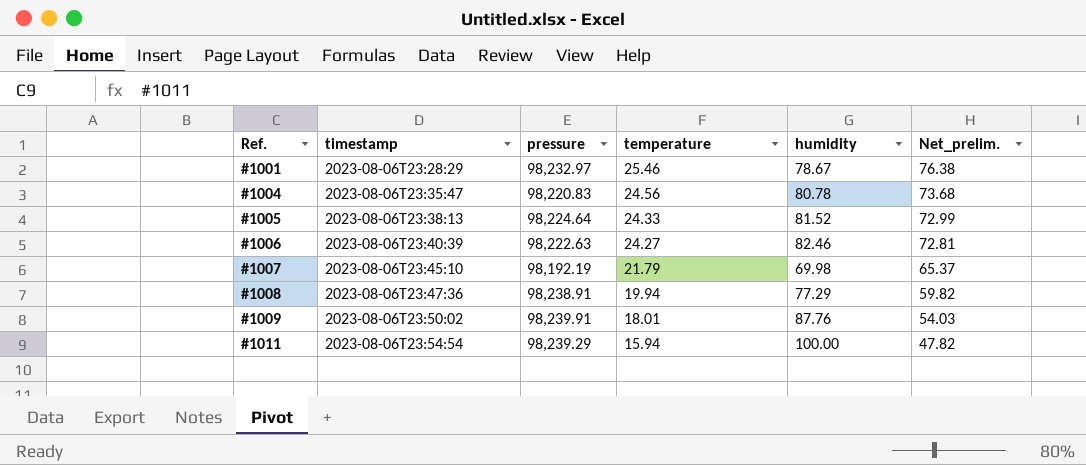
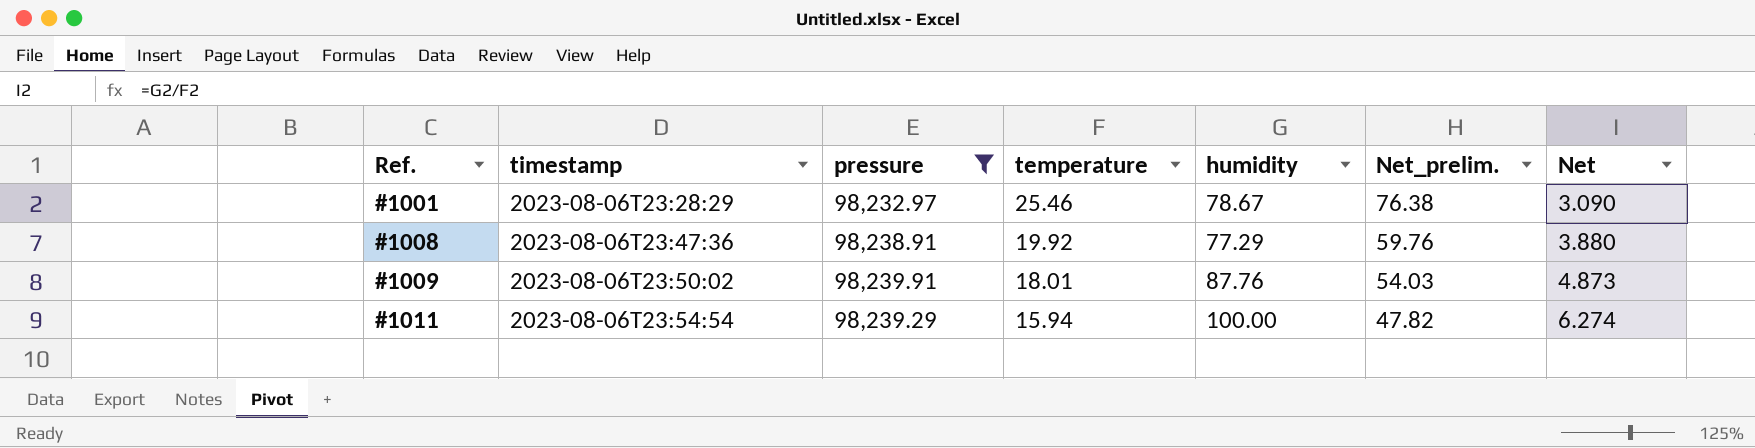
filter: none -> pressure >= 98,232.97
column Net | formula: none -> [humidity] / [temperature]
#1008 | temperature: 19.94 -> 19.92
#1008 | Net_prelim.: 59.82 -> 59.76

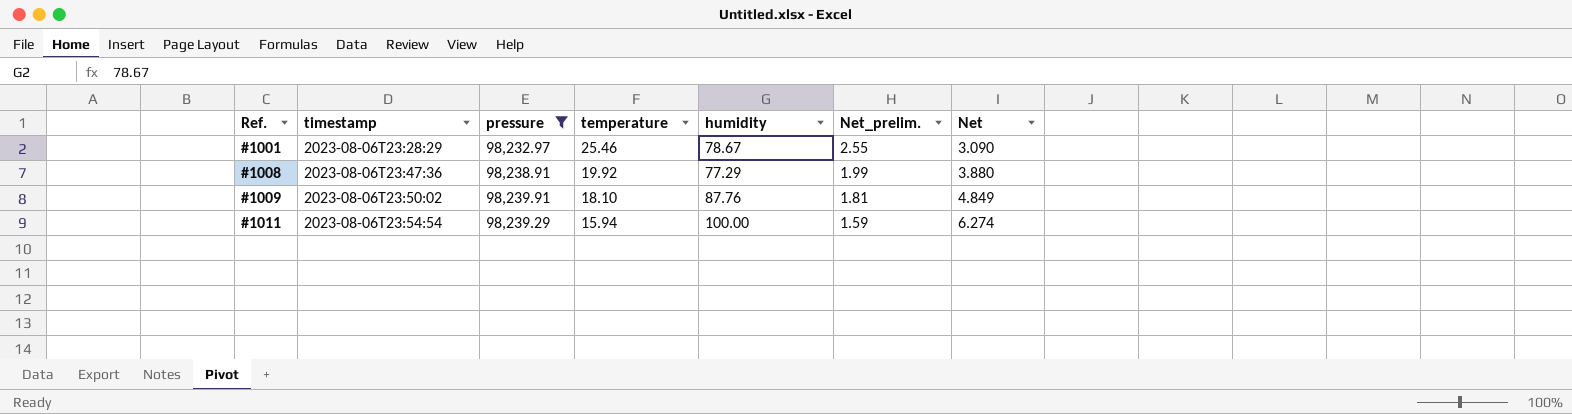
column Net_prelim. | formula: [temperature] * 3 -> [temperature] * 0.1
#1009 | temperature: 18.01 -> 18.10
#1009 | Net: 4.873 -> 4.849

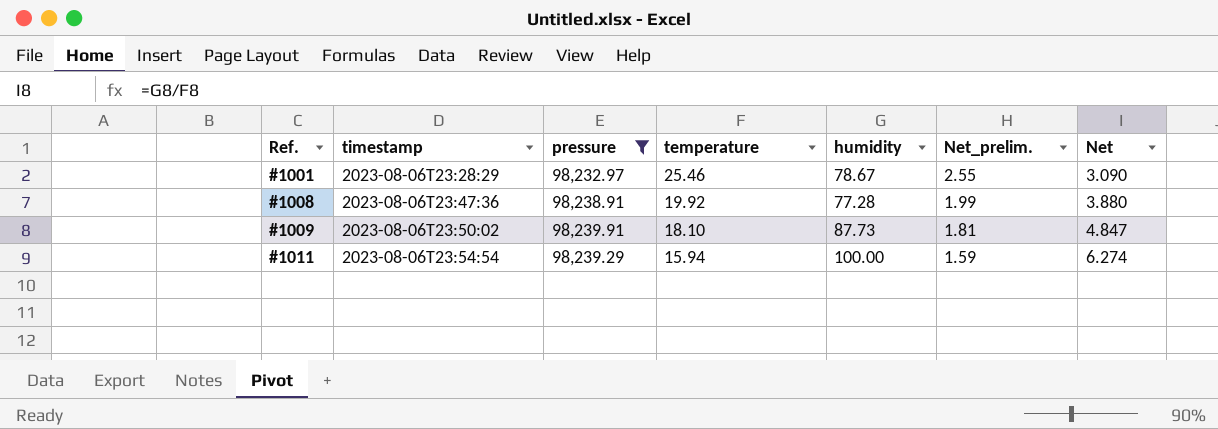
#1008 | humidity: 77.29 -> 77.28
#1009 | humidity: 87.76 -> 87.73
#1009 | Net: 4.849 -> 4.847

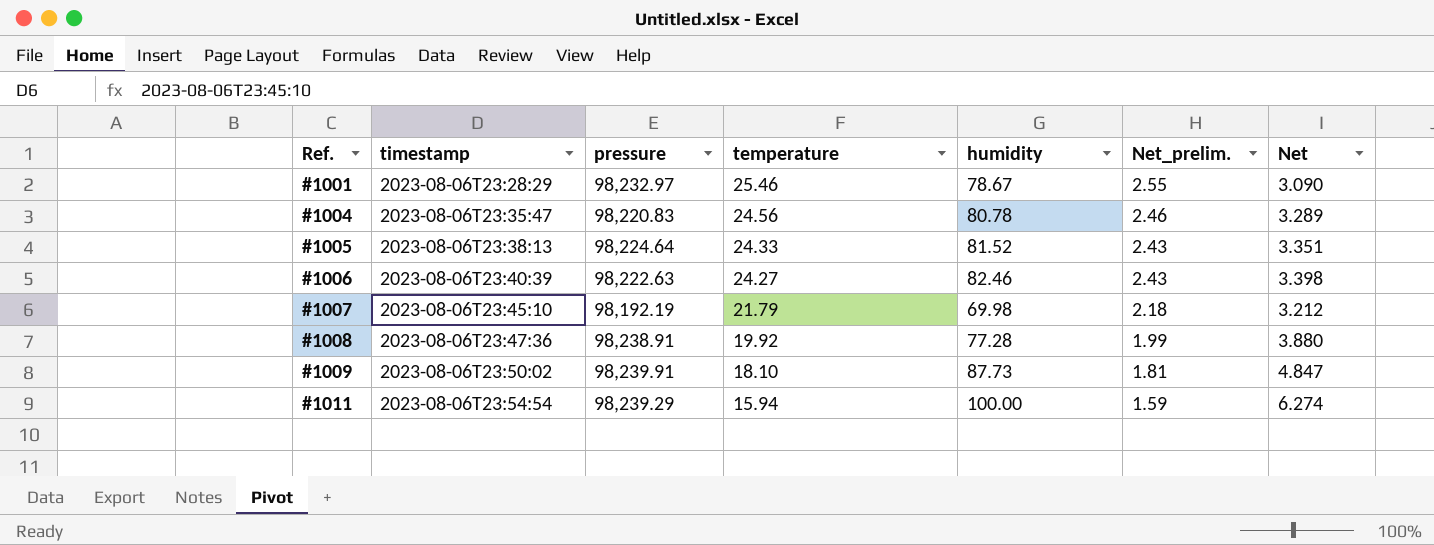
filter: pressure >= 98,232.97 -> none

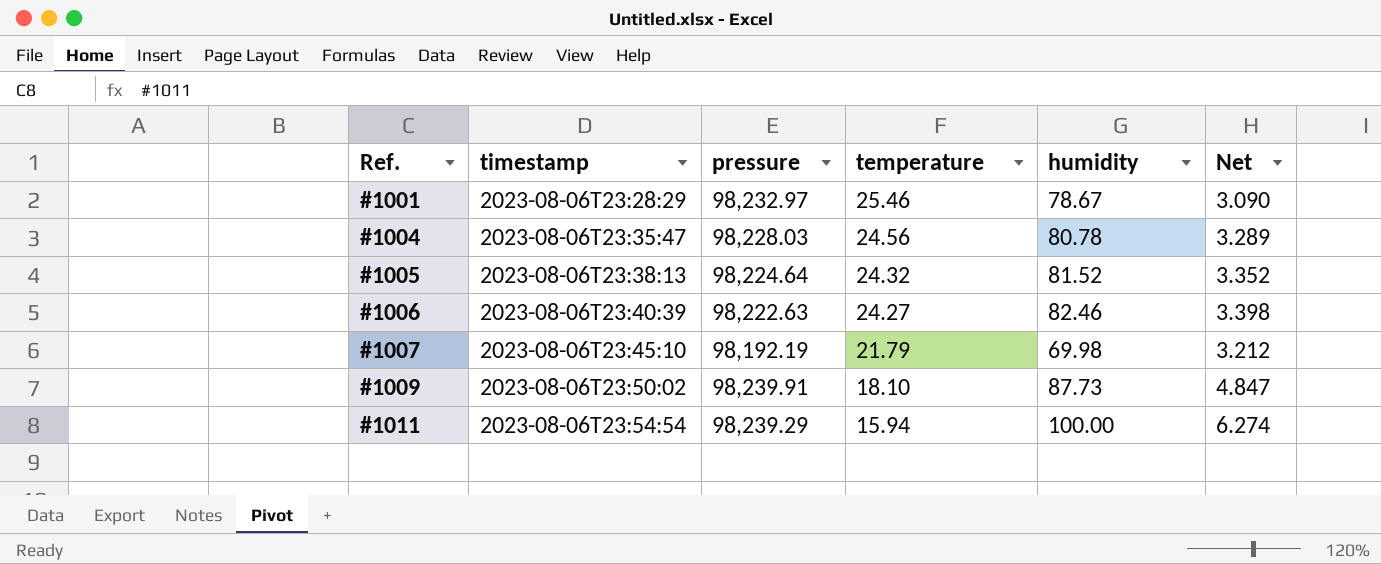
column Net_prelim. | formula: [temperature] * 0.1 -> none
row #1008: 2023-08-06T23:47:36 | 98,238.91 | 19.92 | 77.28 | 1.99 | 3.880 -> none
#1004 | pressure: 98,220.83 -> 98,228.03
#1005 | temperature: 24.33 -> 24.32
#1005 | Net: 3.351 -> 3.352

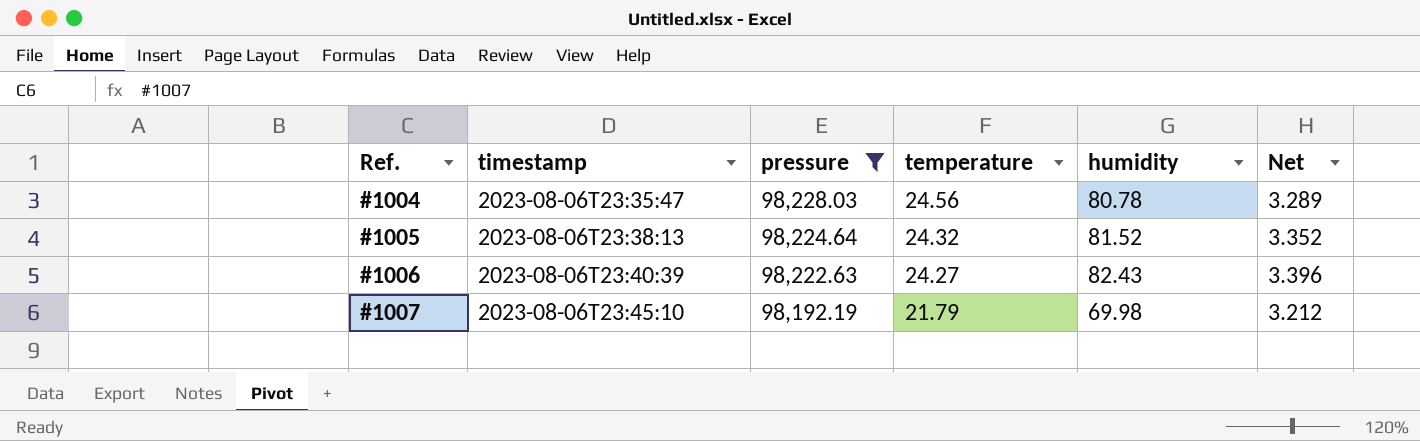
filter: none -> pressure <= 98,228.03
#1006 | humidity: 82.46 -> 82.43
#1006 | Net: 3.398 -> 3.396

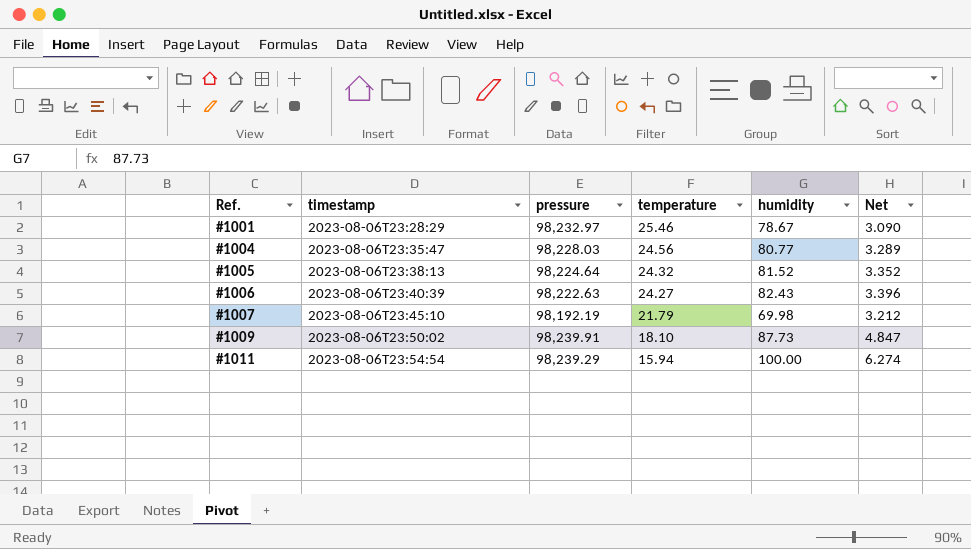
filter: pressure <= 98,228.03 -> none
#1004 | humidity: 80.78 -> 80.77

